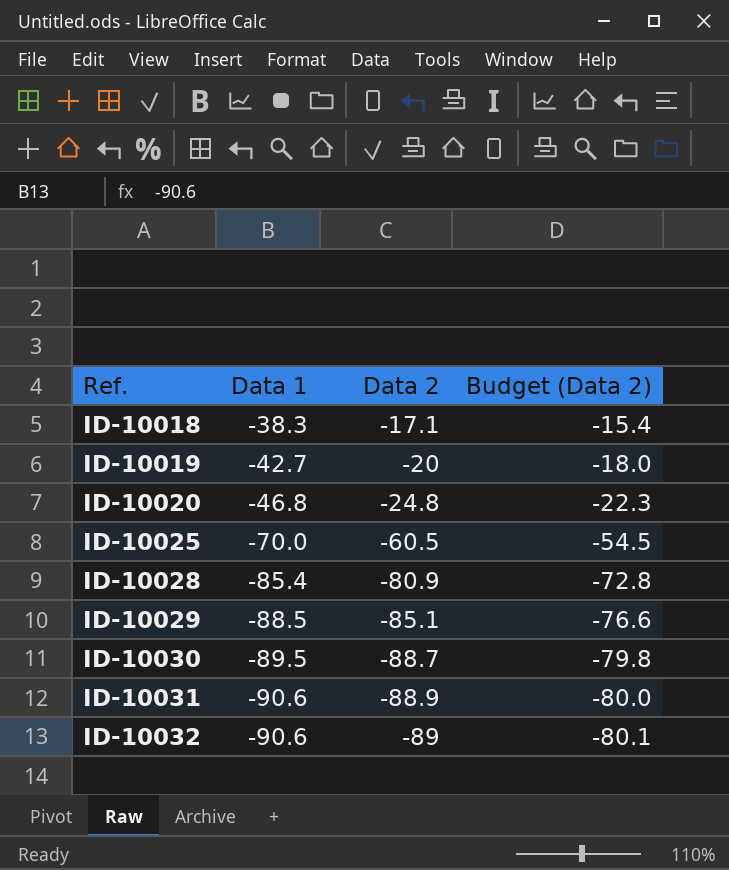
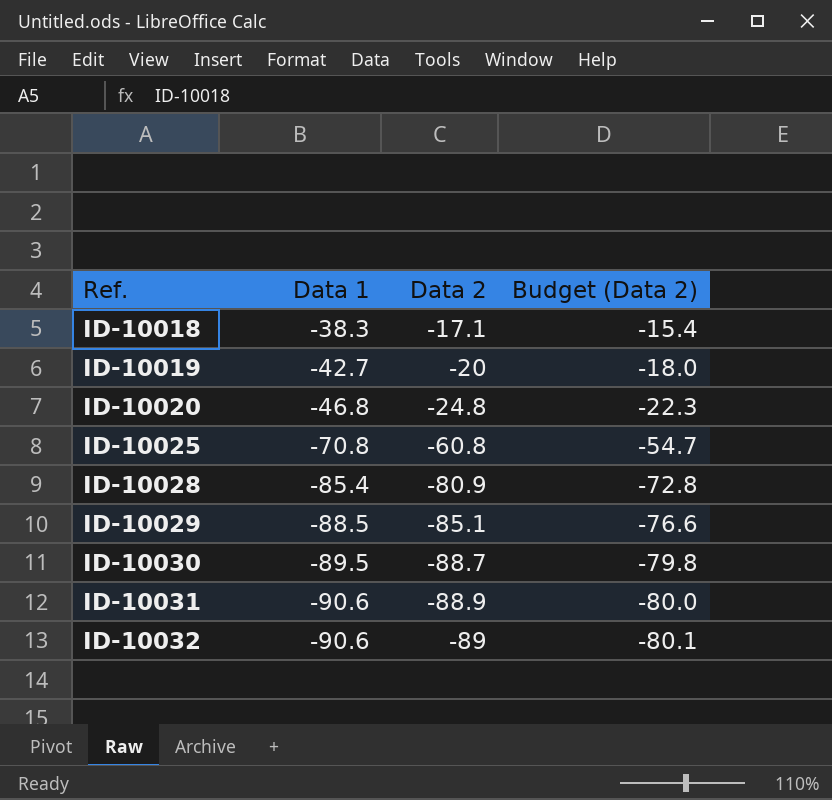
ID-10025 | Data 1: -70.0 -> -70.8
ID-10025 | Data 2: -60.5 -> -60.8
ID-10025 | Budget (Data 2): -54.5 -> -54.7

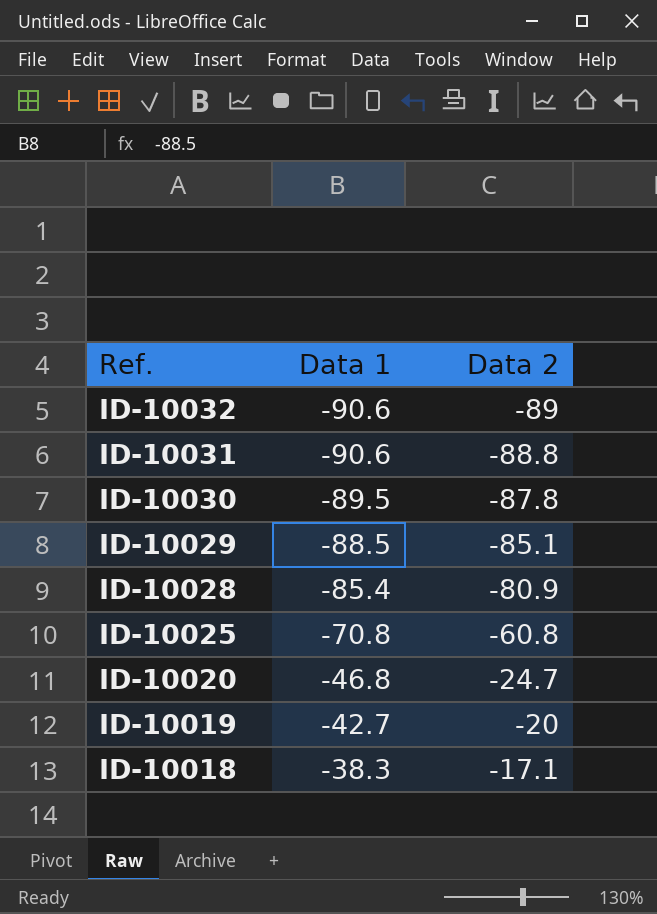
row order: Ref. ascending -> Ref. descending
column Budget (Data 2) | formula: [Data 2] * 0.9 -> none
ID-10031 | Data 2: -88.9 -> -88.8
ID-10030 | Data 2: -88.7 -> -87.8
ID-10020 | Data 2: -24.8 -> -24.7

